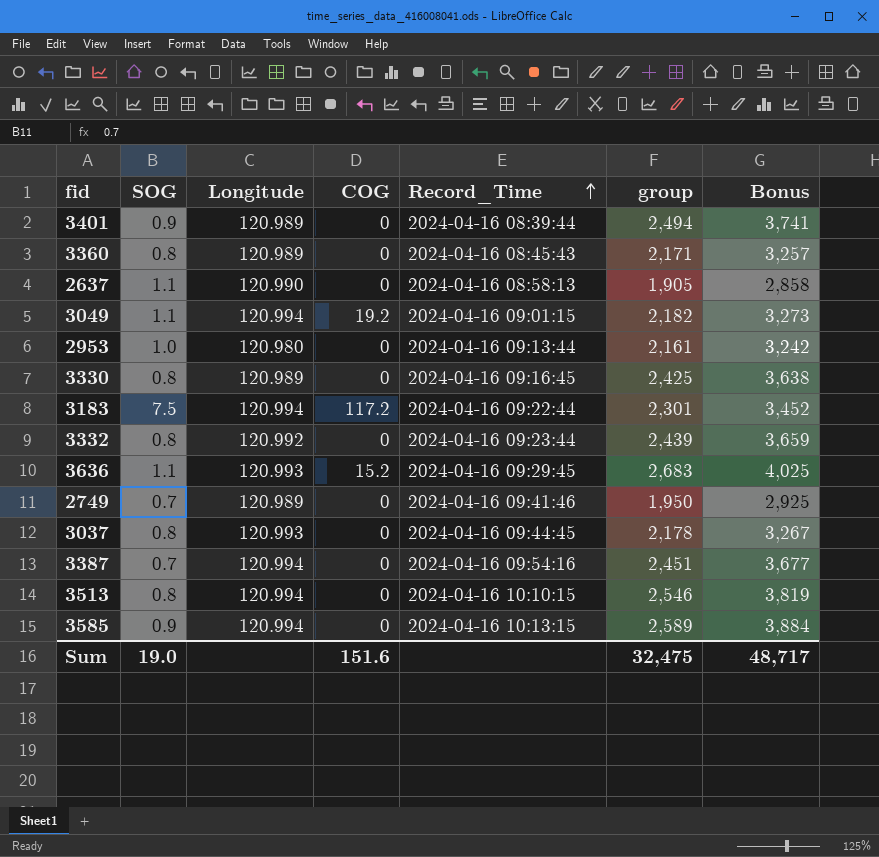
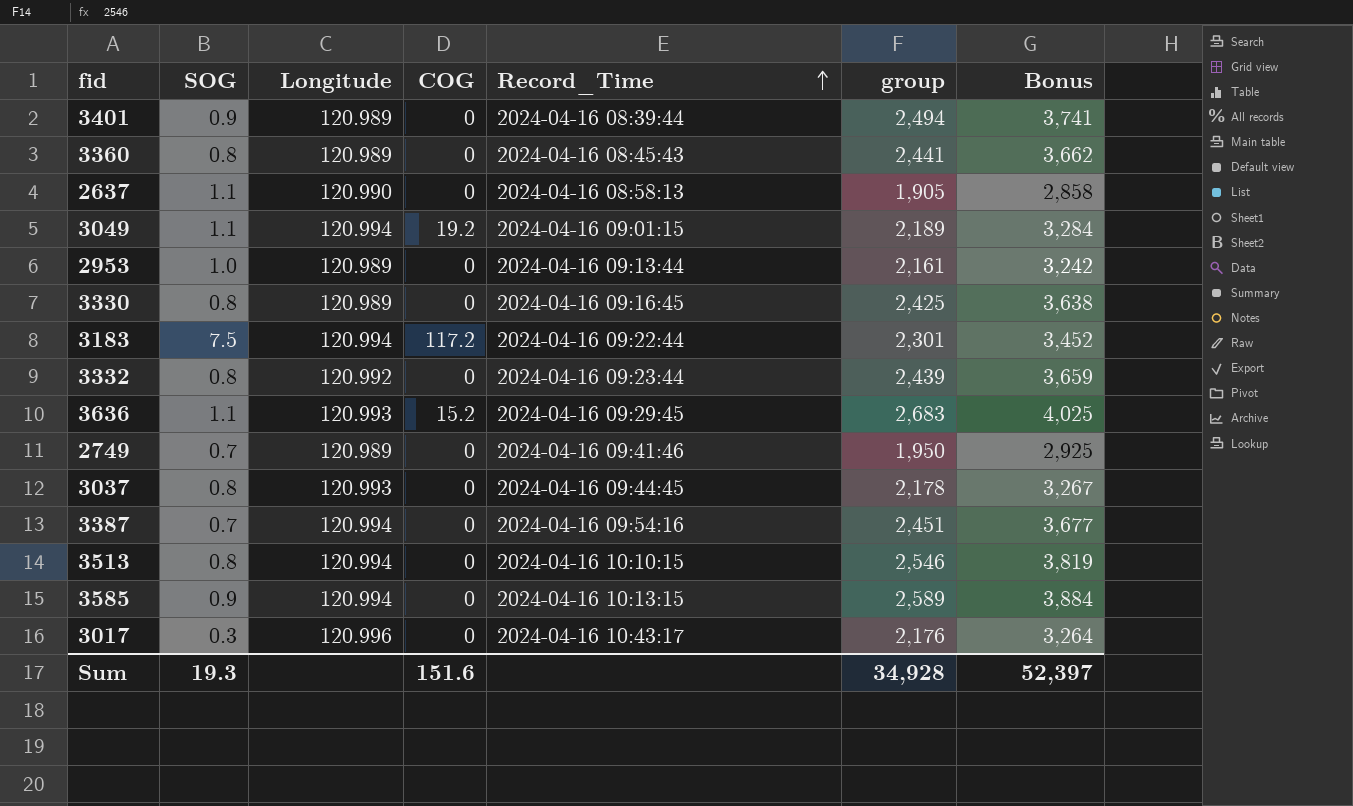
3360 | group: 2,171 -> 2,441
3360 | Bonus: 3,257 -> 3,662
3049 | group: 2,182 -> 2,189
3049 | Bonus: 3,273 -> 3,284
2953 | Longitude: 120.980 -> 120.989
row 3017: none -> 0.3 | 120.996 | 0 | 2024-04-16 10:43:17 | 2,176 | 3,264
Sum | SOG: 19.0 -> 19.3
Sum | group: 32,475 -> 34,928
Sum | Bonus: 48,717 -> 52,397

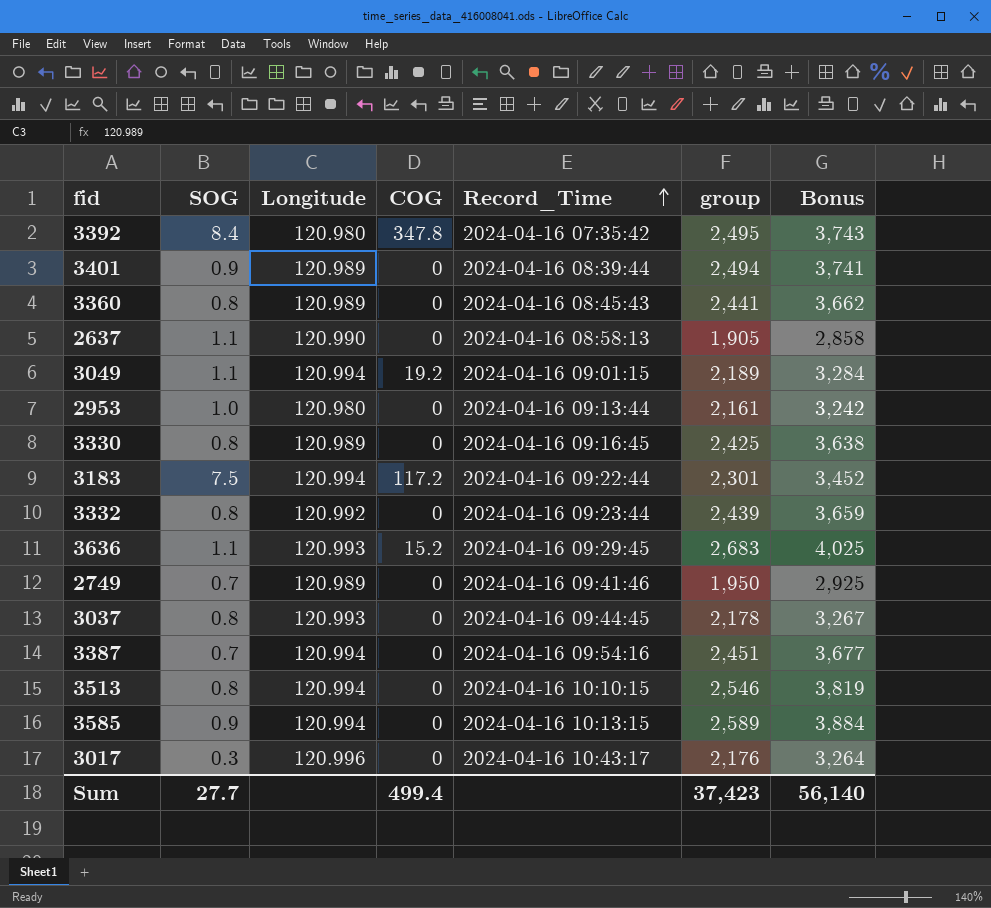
row 3392: none -> 8.4 | 120.980 | 347.8 | 2024-04-16 07:35:42 | 2,495 | 3,743
2953 | Longitude: 120.989 -> 120.980
Sum | SOG: 19.3 -> 27.7
Sum | COG: 151.6 -> 499.4
Sum | group: 34,928 -> 37,423
Sum | Bonus: 52,397 -> 56,140

